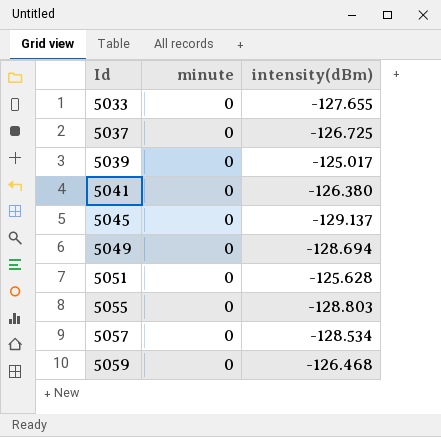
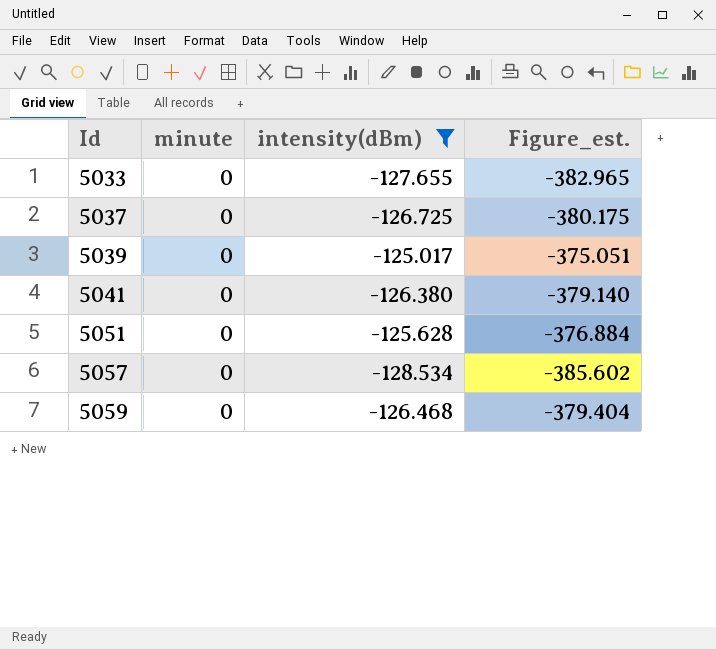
filter: none -> intensity(dBm) >= -128.534
column Figure_est. | formula: none -> [intensity(dBm)] * 3

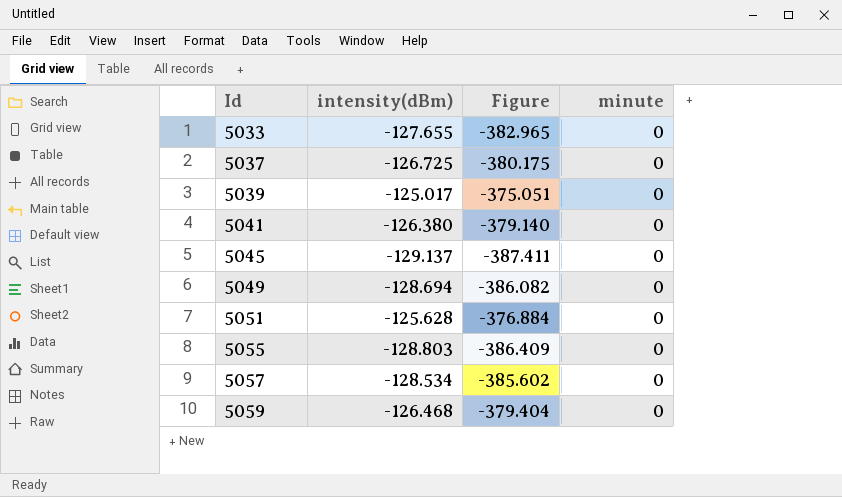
filter: intensity(dBm) >= -128.534 -> none
column name: Figure_est. -> Figure
column minute | position: 2 -> 4

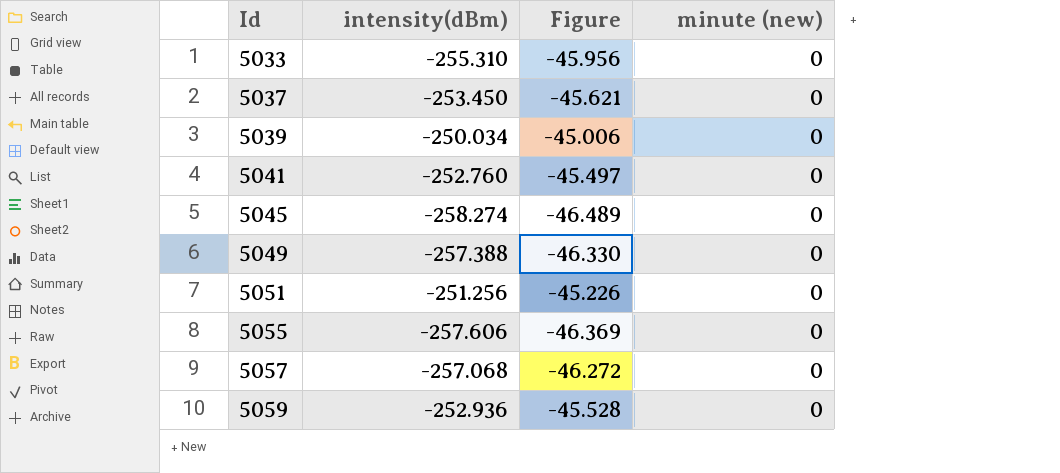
column Figure | formula: [intensity(dBm)] * 3 -> [intensity(dBm)] * 0.18
column name: minute -> minute (new)
5033 | intensity(dBm): -127.655 -> -255.310
5037 | intensity(dBm): -126.725 -> -253.450
5039 | intensity(dBm): -125.017 -> -250.034
5041 | intensity(dBm): -126.380 -> -252.760
5045 | intensity(dBm): -129.137 -> -258.274
5049 | intensity(dBm): -128.694 -> -257.388
5051 | intensity(dBm): -125.628 -> -251.256
5055 | intensity(dBm): -128.803 -> -257.606
5057 | intensity(dBm): -128.534 -> -257.068
5059 | intensity(dBm): -126.468 -> -252.936

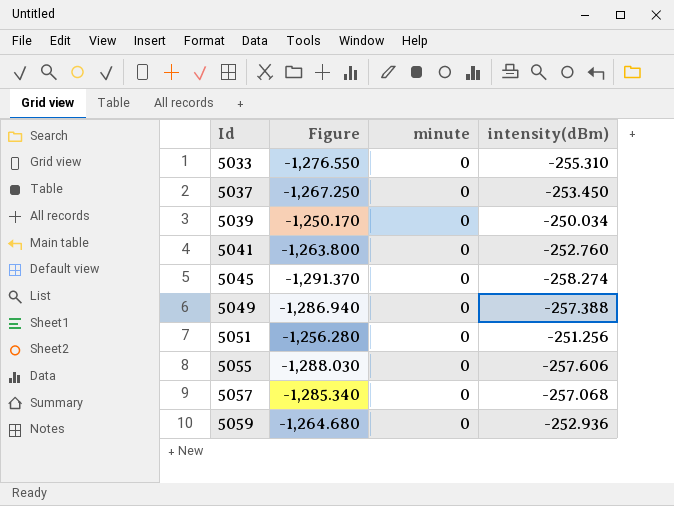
column Figure | formula: [intensity(dBm)] * 0.18 -> [intensity(dBm)] * 5
column name: minute (new) -> minute
column intensity(dBm) | position: 2 -> 4

